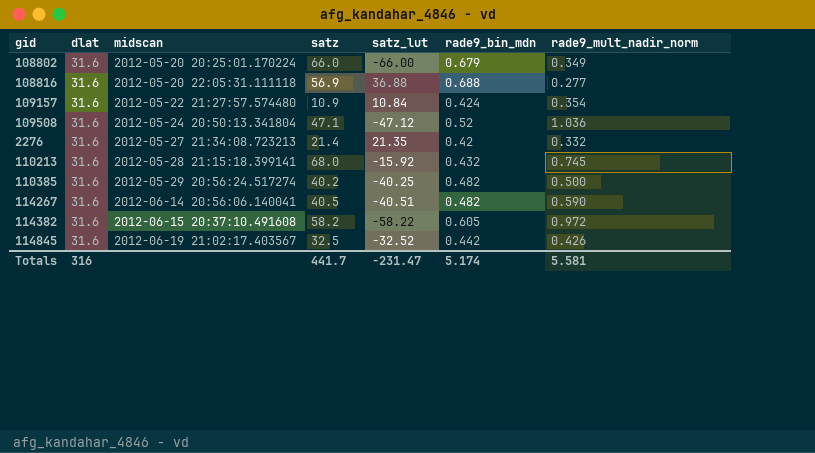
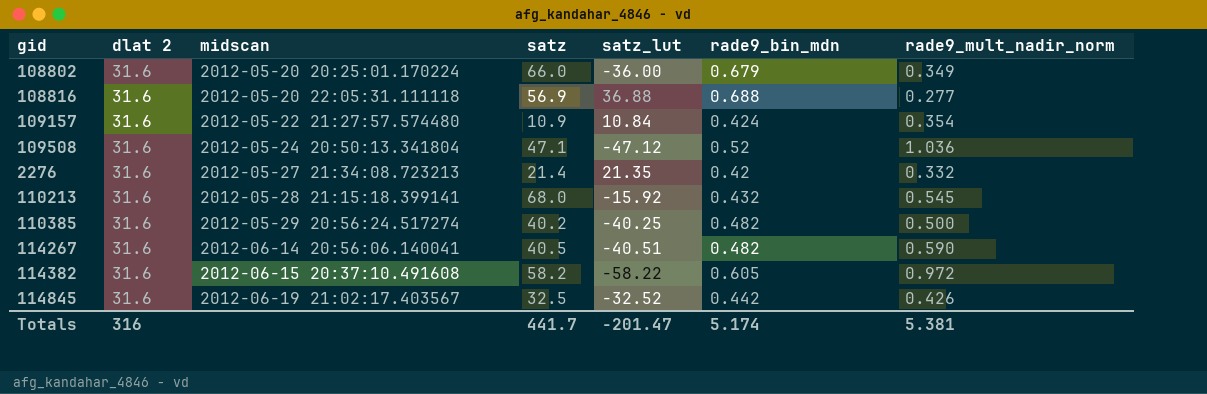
column name: dlat -> dlat 2
108802 | satz_lut: -66.00 -> -36.00
110213 | rade9_mult_nadir_norm: 0.745 -> 0.545
Totals | satz_lut: -231.47 -> -201.47
Totals | rade9_mult_nadir_norm: 5.581 -> 5.381

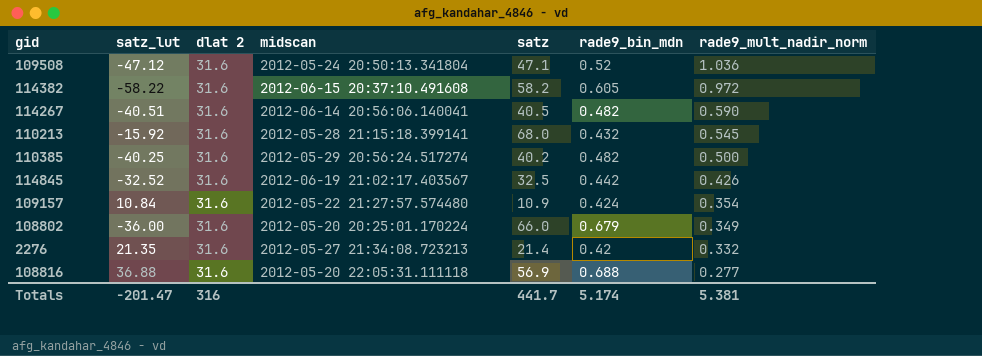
row order: midscan ascending -> rade9_mult_nadir_norm descending
column satz_lut | position: 5 -> 2

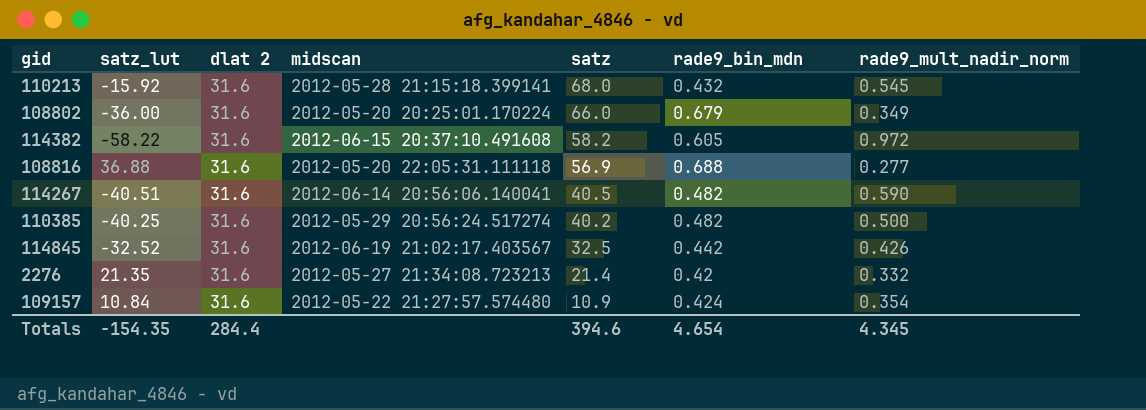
row order: rade9_mult_nadir_norm descending -> satz descending
row 109508: -47.12 | 31.6 | 2012-05-24 20:50:13.341804 | 47.1 | 0.52 | 1.036 -> none
Totals | satz_lut: -201.47 -> -154.35
Totals | dlat 2: 316 -> 284.4
Totals | satz: 441.7 -> 394.6
Totals | rade9_bin_mdn: 5.174 -> 4.654
Totals | rade9_mult_nadir_norm: 5.381 -> 4.345

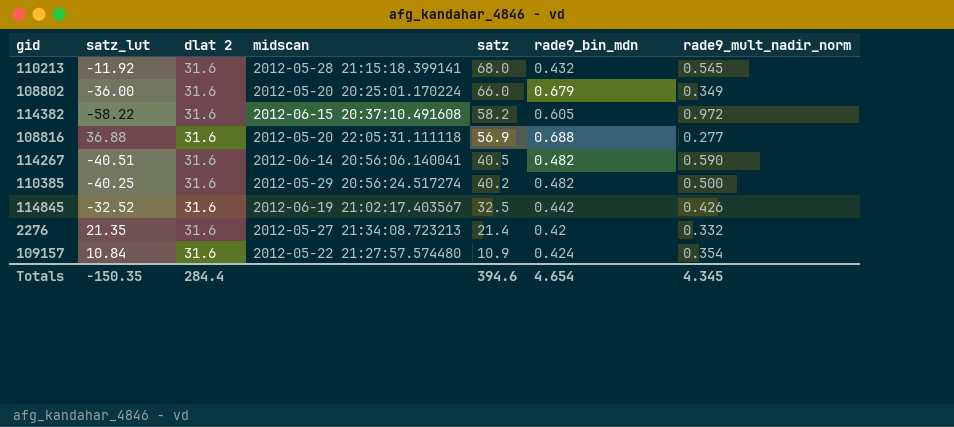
110213 | satz_lut: -15.92 -> -11.92
Totals | satz_lut: -154.35 -> -150.35

